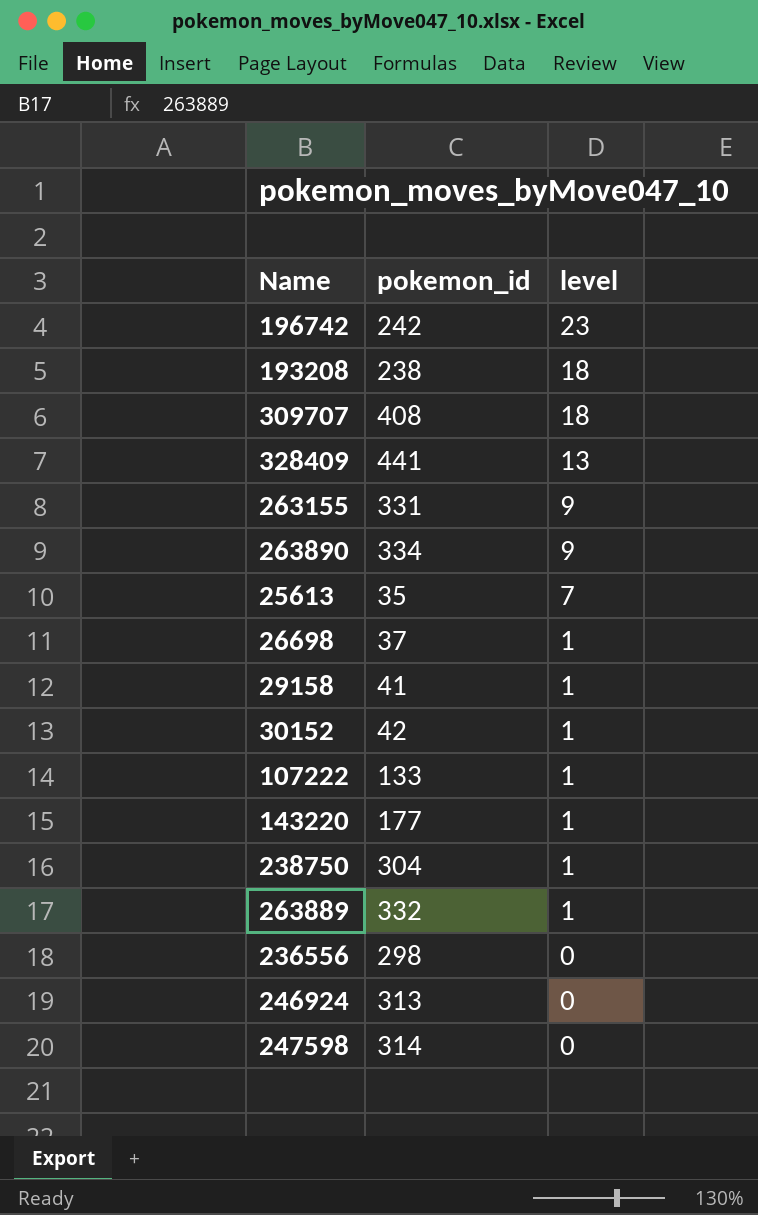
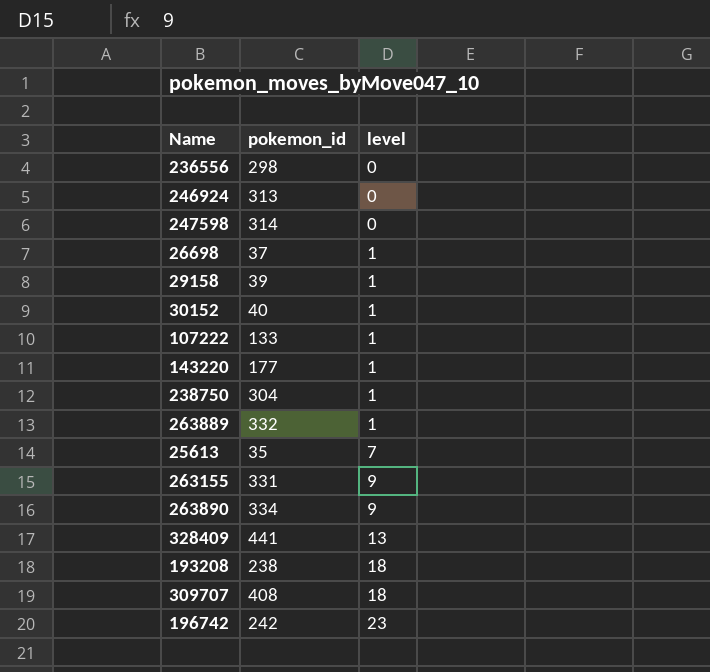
row order: level descending -> level ascending
29158 | pokemon_id: 41 -> 39
30152 | pokemon_id: 42 -> 40

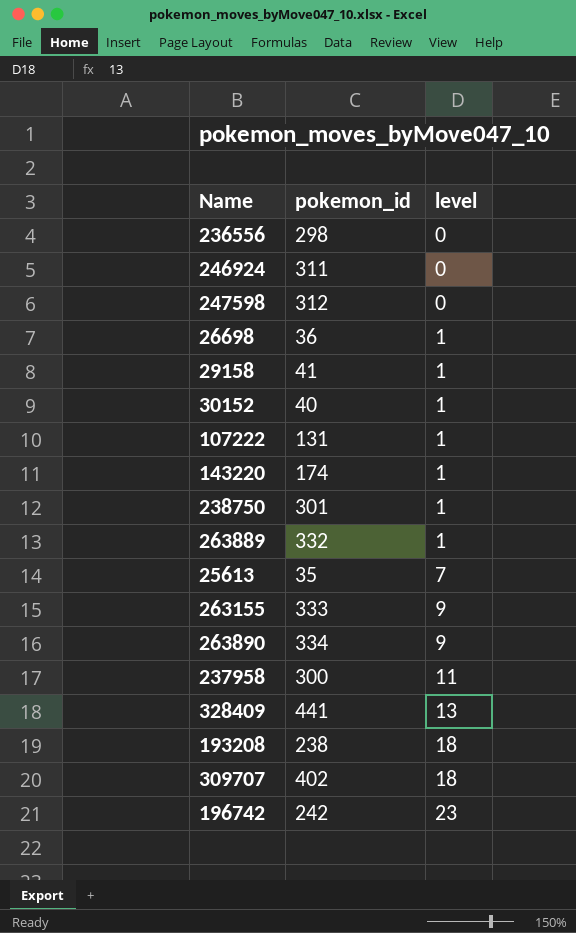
246924 | pokemon_id: 313 -> 311
247598 | pokemon_id: 314 -> 312
26698 | pokemon_id: 37 -> 36
29158 | pokemon_id: 39 -> 41
107222 | pokemon_id: 133 -> 131
143220 | pokemon_id: 177 -> 174
238750 | pokemon_id: 304 -> 301
263155 | pokemon_id: 331 -> 333
row 237958: none -> 300 | 11
309707 | pokemon_id: 408 -> 402

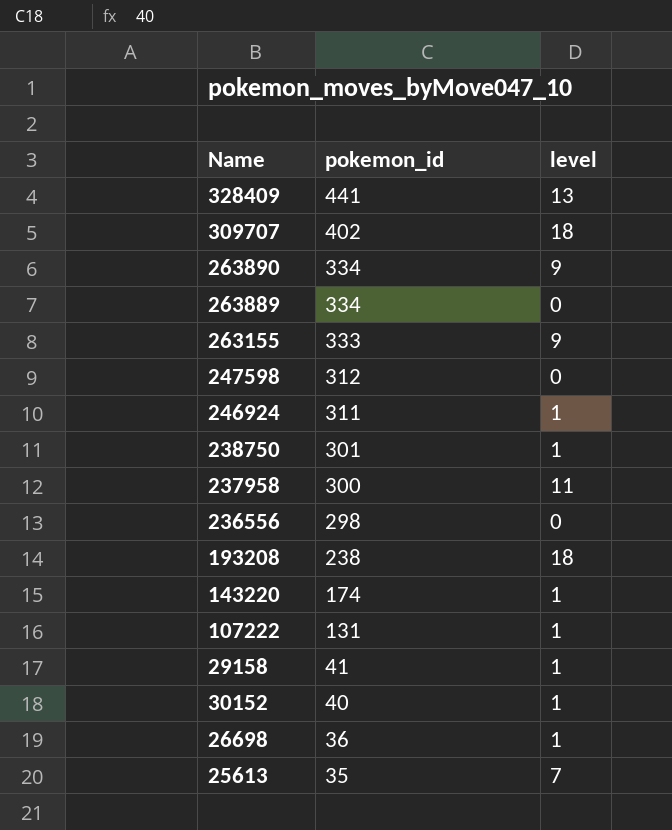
row order: level ascending -> pokemon_id descending
row 196742: 242 | 23 -> none
263889 | pokemon_id: 332 -> 334
263889 | level: 1 -> 0
246924 | level: 0 -> 1

